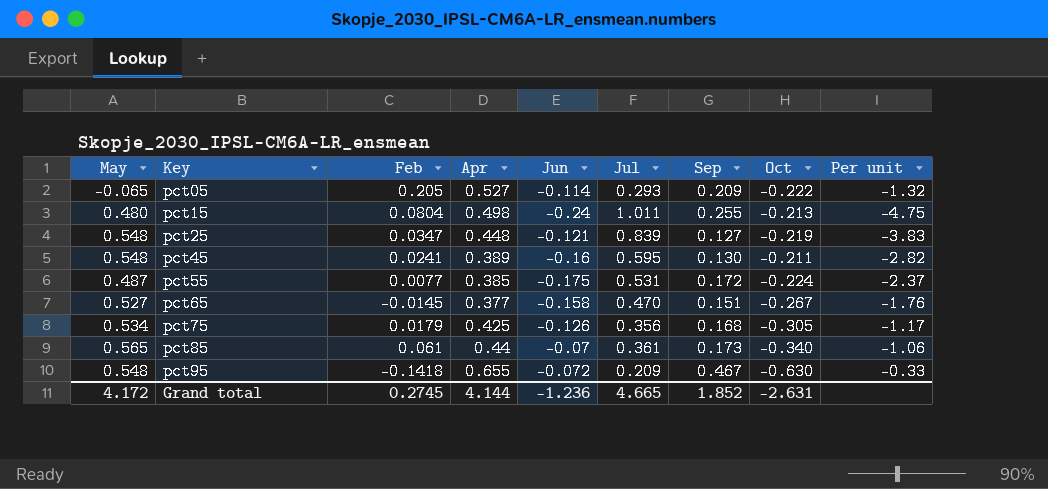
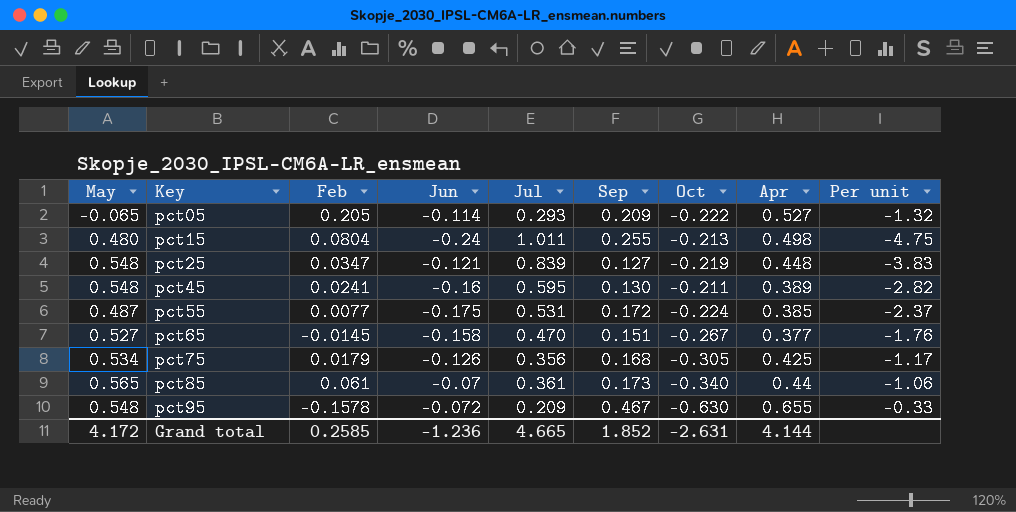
column Apr | position: 4 -> 8
pct95 | Feb: -0.1418 -> -0.1578
Grand total | Feb: 0.2745 -> 0.2585

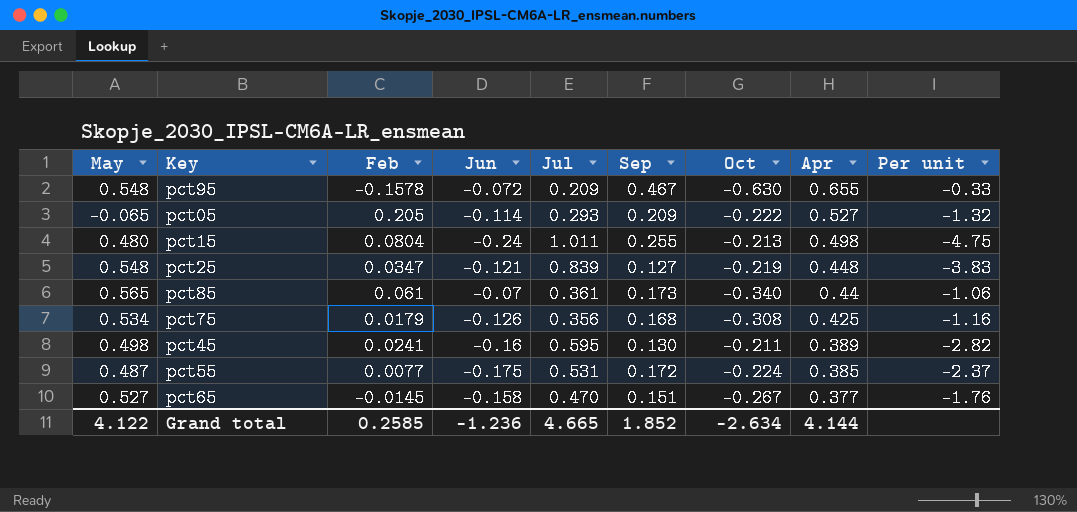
row order: Key ascending -> Apr descending
pct75 | Oct: -0.305 -> -0.308
pct75 | Per unit: -1.17 -> -1.16
pct45 | May: 0.548 -> 0.498
Grand total | May: 4.172 -> 4.122
Grand total | Oct: -2.631 -> -2.634

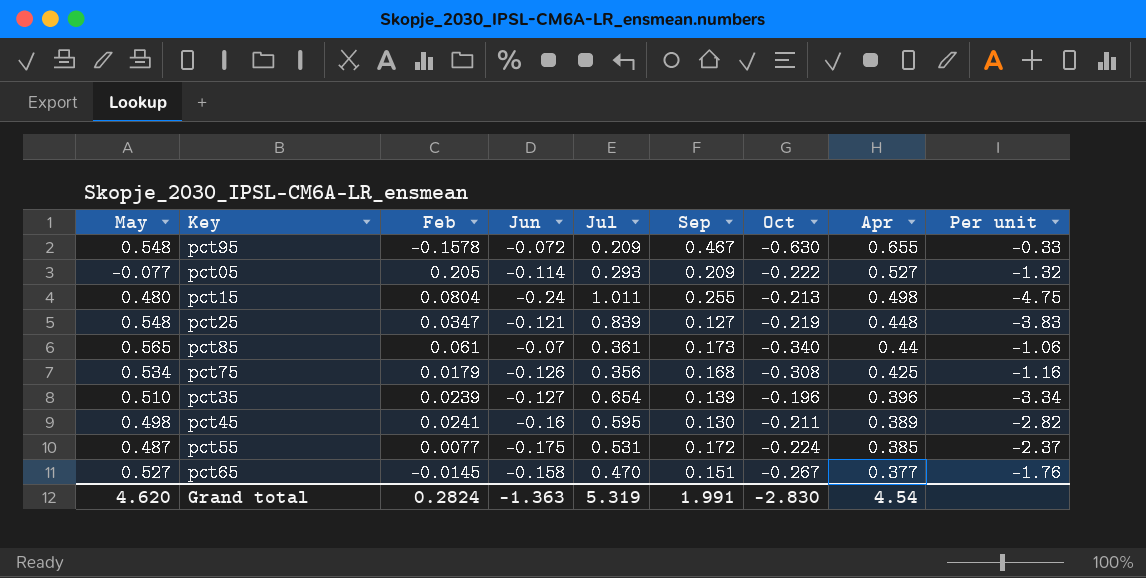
pct05 | May: -0.065 -> -0.077
row pct35: none -> 0.510 | 0.0239 | -0.127 | 0.654 | 0.139 | -0.196 | 0.396 | -3.34
Grand total | May: 4.122 -> 4.620
Grand total | Feb: 0.2585 -> 0.2824
Grand total | Jun: -1.236 -> -1.363
Grand total | Jul: 4.665 -> 5.319
Grand total | Sep: 1.852 -> 1.991
Grand total | Oct: -2.634 -> -2.830
Grand total | Apr: 4.144 -> 4.54

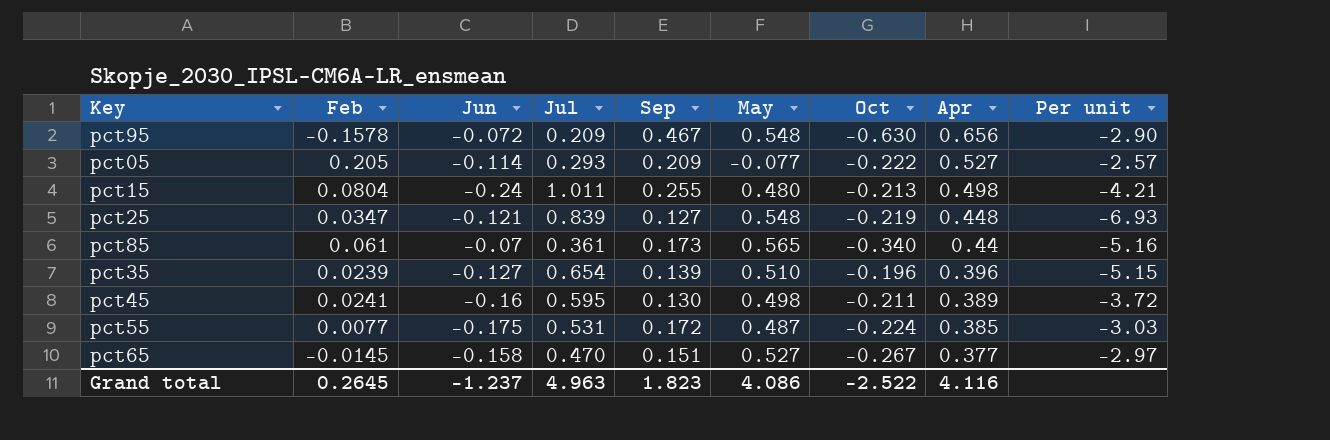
column May | position: 1 -> 6
column Per unit | formula: [Jul] / [Oct] -> [Jul] / [Jun]
row pct75: 0.534 | 0.0179 | -0.126 | 0.356 | 0.168 | -0.308 | 0.425 | -1.16 -> none
pct95 | Apr: 0.655 -> 0.656
Grand total | Feb: 0.2824 -> 0.2645
Grand total | Jun: -1.363 -> -1.237
Grand total | Jul: 5.319 -> 4.963
Grand total | Sep: 1.991 -> 1.823
Grand total | May: 4.620 -> 4.086
Grand total | Oct: -2.830 -> -2.522
Grand total | Apr: 4.54 -> 4.116

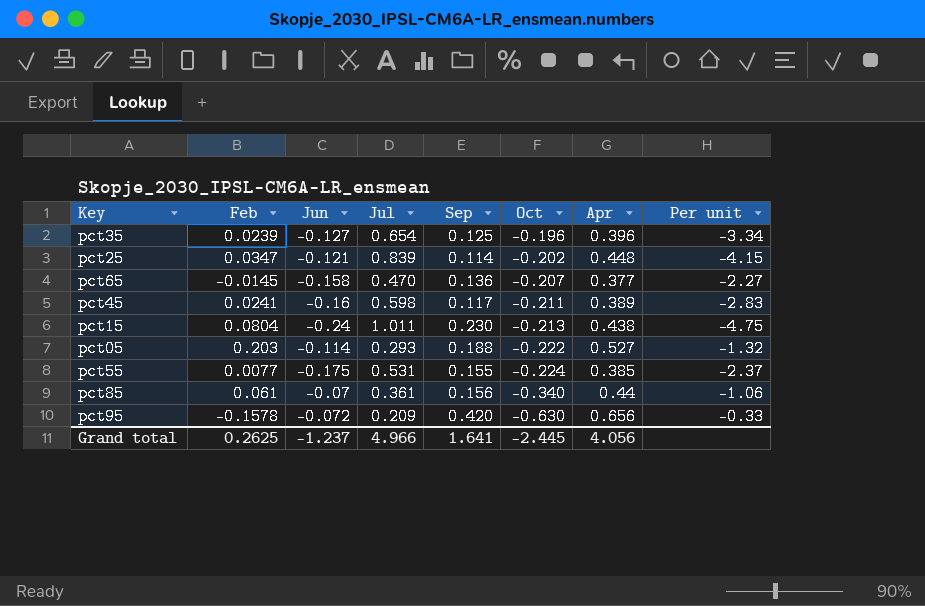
row order: Apr descending -> Oct descending
column May | position: 6 -> none
column Per unit | formula: [Jul] / [Jun] -> [Jul] / [Oct]
pct35 | Sep: 0.139 -> 0.125
pct25 | Sep: 0.127 -> 0.114
pct25 | Oct: -0.219 -> -0.202
pct65 | Sep: 0.151 -> 0.136
pct65 | Oct: -0.267 -> -0.207
pct45 | Jul: 0.595 -> 0.598
pct45 | Sep: 0.130 -> 0.117
pct15 | Sep: 0.255 -> 0.230
pct15 | Apr: 0.498 -> 0.438
pct05 | Feb: 0.205 -> 0.203
pct05 | Sep: 0.209 -> 0.188
pct55 | Sep: 0.172 -> 0.155
pct85 | Sep: 0.173 -> 0.156
pct95 | Sep: 0.467 -> 0.420
Grand total | Feb: 0.2645 -> 0.2625
Grand total | Jul: 4.963 -> 4.966
Grand total | Sep: 1.823 -> 1.641
Grand total | Oct: -2.522 -> -2.445
Grand total | Apr: 4.116 -> 4.056

